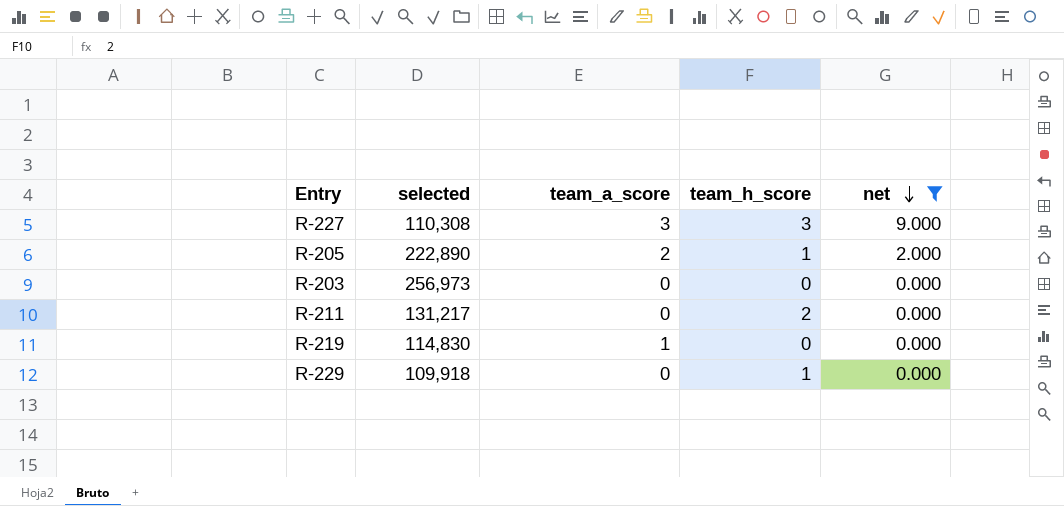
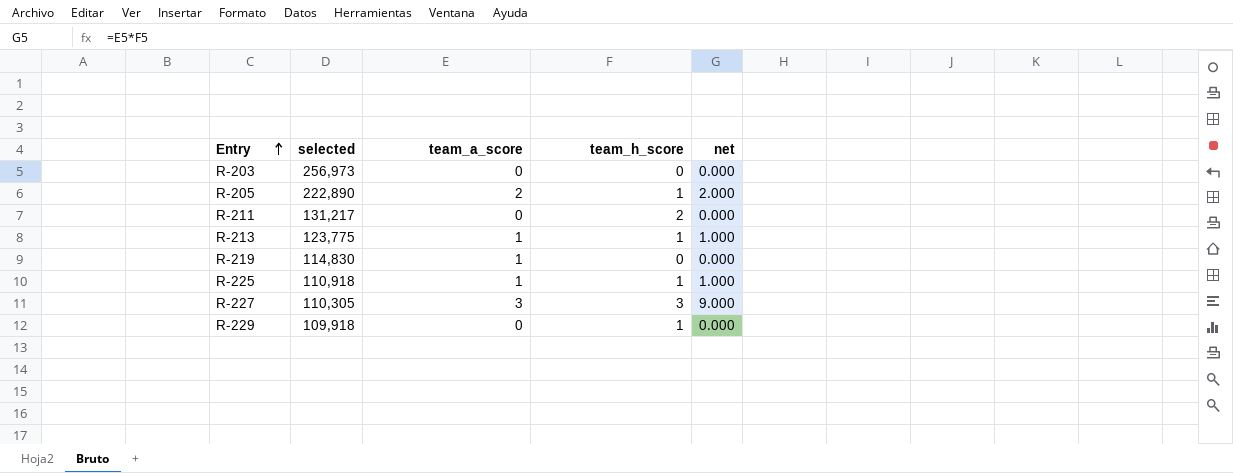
filter: net != 1.000 -> none
row order: net descending -> Entry ascending
R-227 | selected: 110,308 -> 110,305

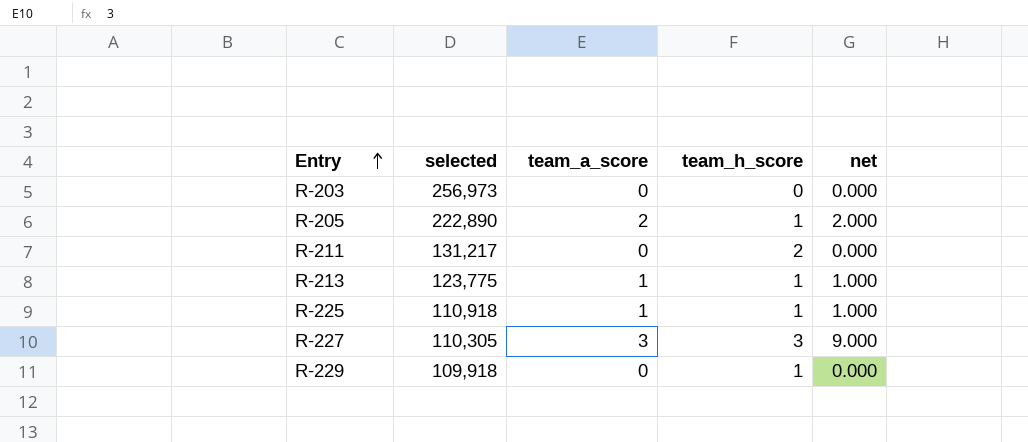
row R-219: 114,830 | 1 | 0 | 0.000 -> none

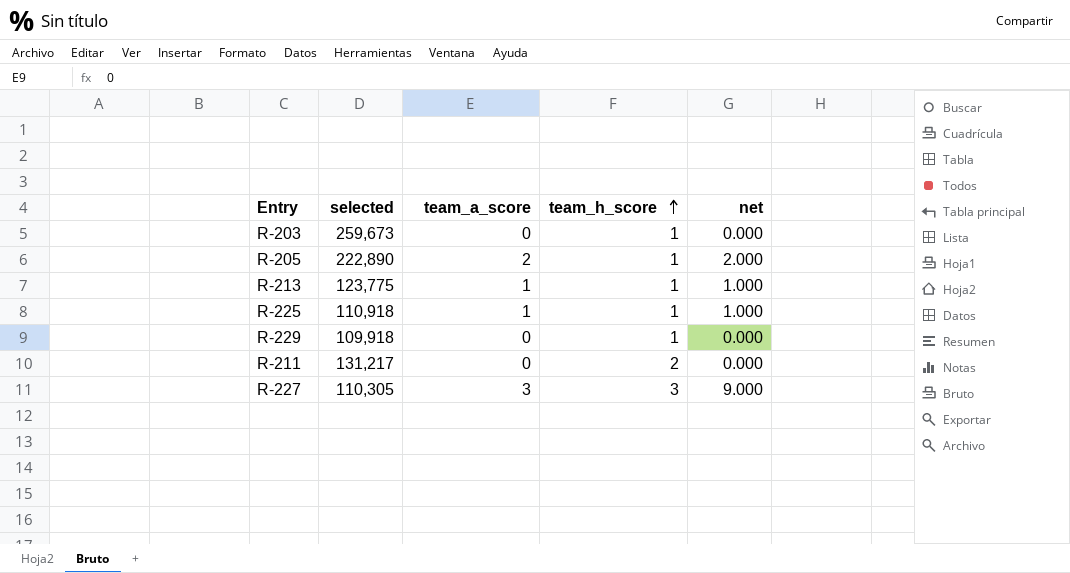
row order: Entry ascending -> team_h_score ascending
R-203 | selected: 256,973 -> 259,673
R-203 | team_h_score: 0 -> 1

